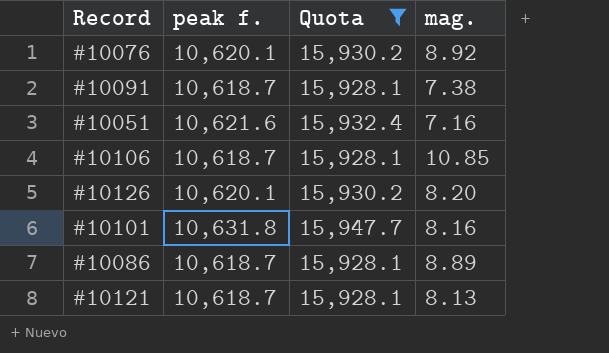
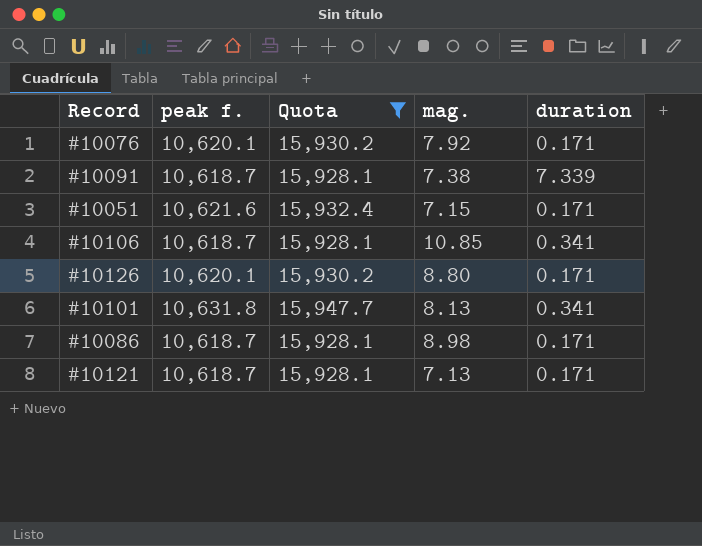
column duration | position: none -> 5
#10076 | mag.: 8.92 -> 7.92
#10051 | mag.: 7.16 -> 7.15
#10126 | mag.: 8.20 -> 8.80
#10101 | mag.: 8.16 -> 8.13
#10086 | mag.: 8.89 -> 8.98
#10121 | mag.: 8.13 -> 7.13

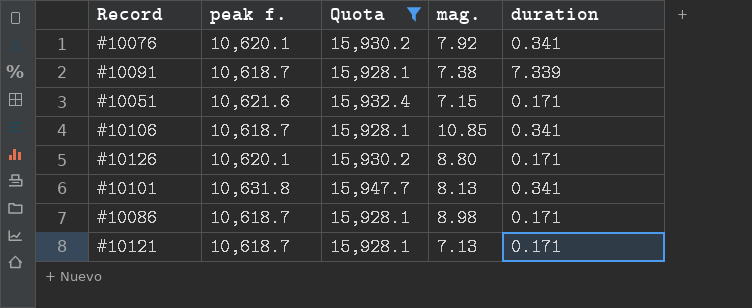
#10076 | duration: 0.171 -> 0.341

